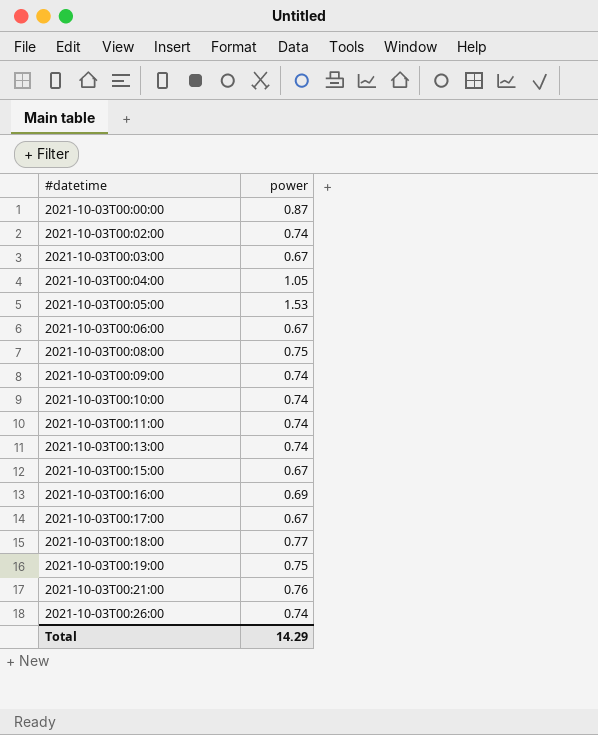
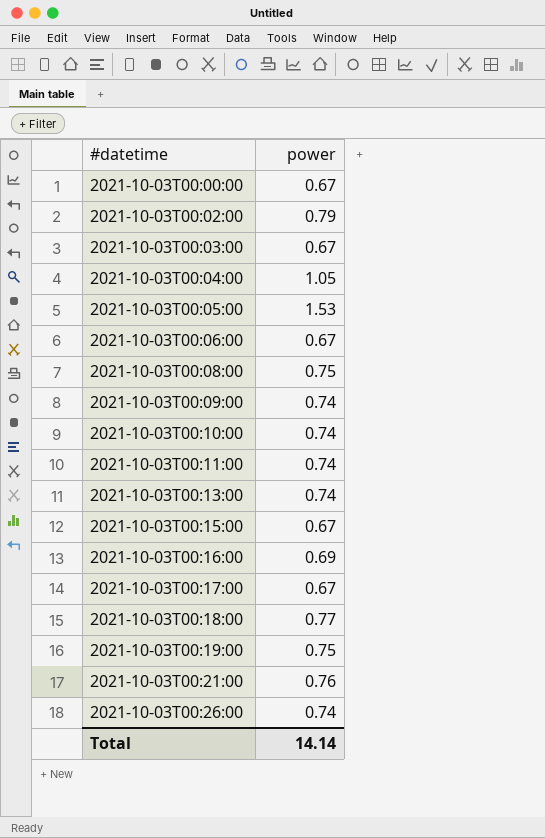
2021-10-03T00:00:00 | power: 0.87 -> 0.67
2021-10-03T00:02:00 | power: 0.74 -> 0.79
Total | power: 14.29 -> 14.14

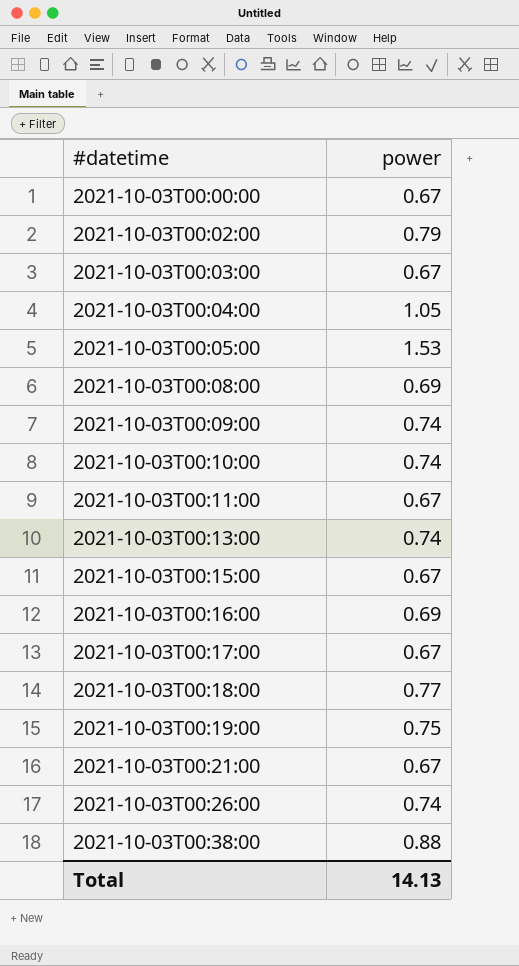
row 2021-10-03T00:06:00: 0.67 -> none
2021-10-03T00:08:00 | power: 0.75 -> 0.69
2021-10-03T00:11:00 | power: 0.74 -> 0.67
2021-10-03T00:21:00 | power: 0.76 -> 0.67
row 2021-10-03T00:38:00: none -> 0.88
Total | power: 14.14 -> 14.13

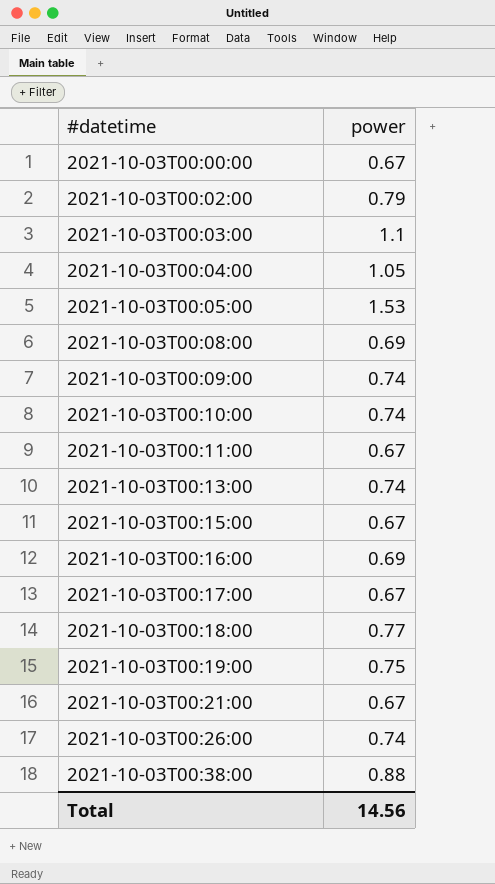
2021-10-03T00:03:00 | power: 0.67 -> 1.1
Total | power: 14.13 -> 14.56

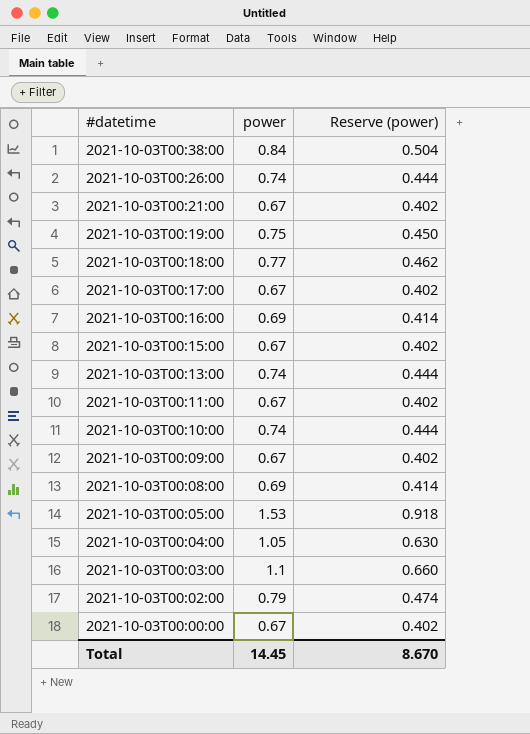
row order: #datetime ascending -> #datetime descending
column Reserve (power) | formula: none -> [power] * 0.6
2021-10-03T00:38:00 | power: 0.88 -> 0.84
2021-10-03T00:09:00 | power: 0.74 -> 0.67
Total | power: 14.56 -> 14.45

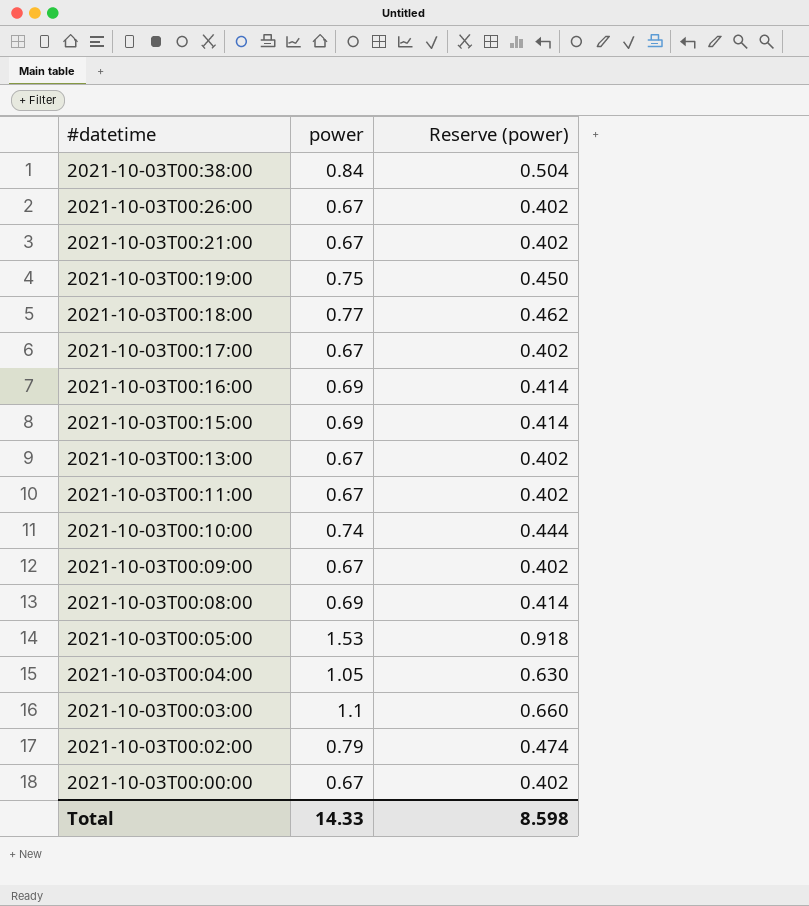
2021-10-03T00:26:00 | power: 0.74 -> 0.67
2021-10-03T00:26:00 | Reserve (power): 0.444 -> 0.402
2021-10-03T00:15:00 | power: 0.67 -> 0.69
2021-10-03T00:15:00 | Reserve (power): 0.402 -> 0.414
2021-10-03T00:13:00 | power: 0.74 -> 0.67
2021-10-03T00:13:00 | Reserve (power): 0.444 -> 0.402
Total | power: 14.45 -> 14.33
Total | Reserve (power): 8.670 -> 8.598

